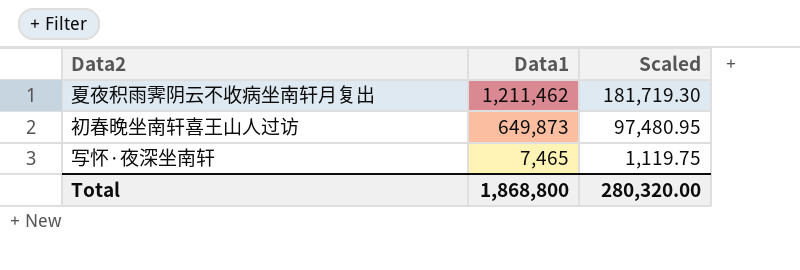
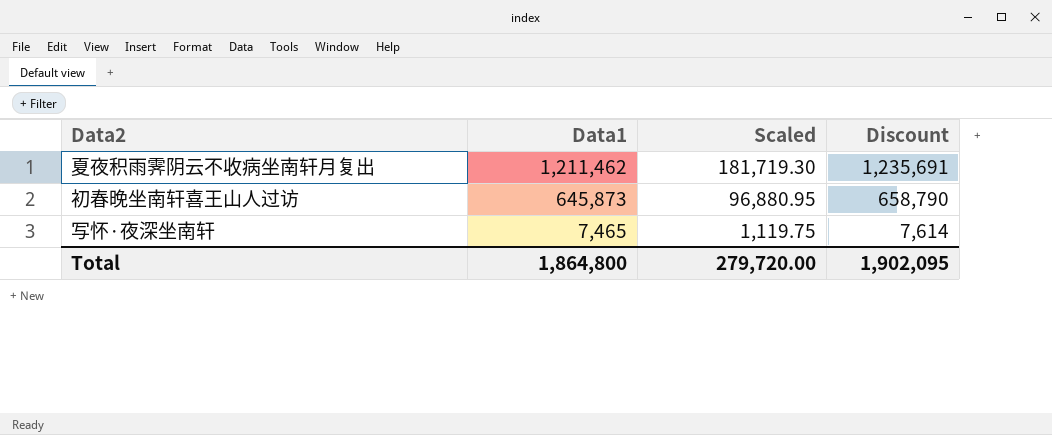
column Discount | formula: none -> [Data1] * 1.02
初春晚坐南轩喜王山人过访 | Data1: 649,873 -> 645,873
初春晚坐南轩喜王山人过访 | Scaled: 97,480.95 -> 96,880.95
Total | Data1: 1,868,800 -> 1,864,800
Total | Scaled: 280,320.00 -> 279,720.00

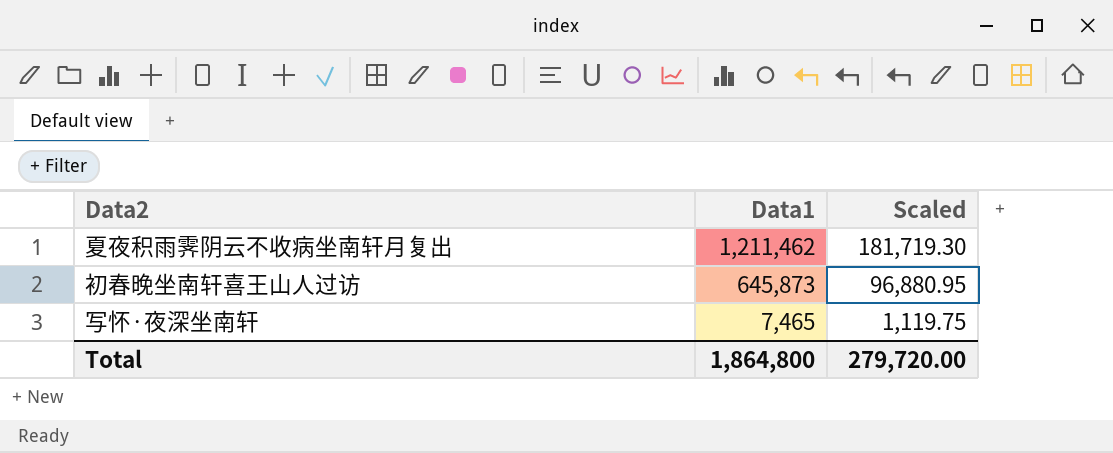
column Discount | formula: [Data1] * 1.02 -> none

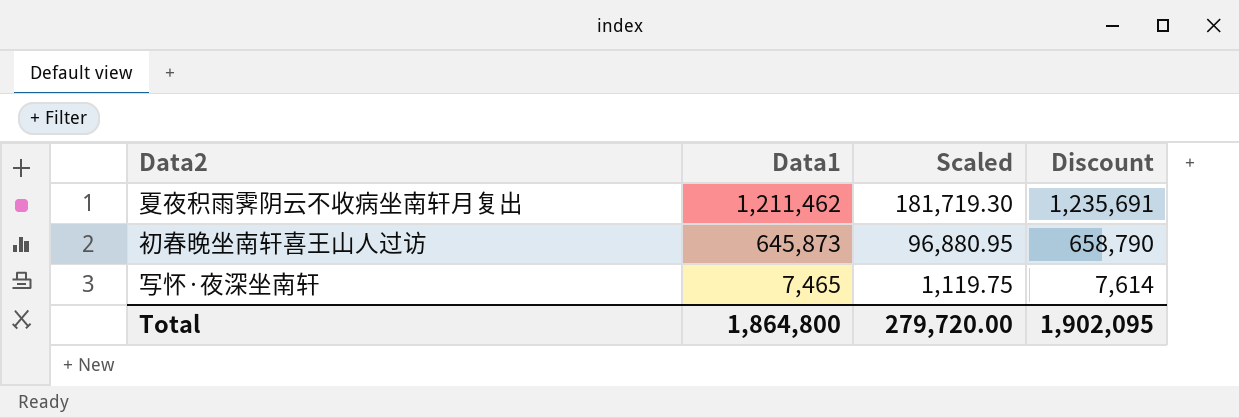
column Discount | formula: none -> [Data1] * 1.02

